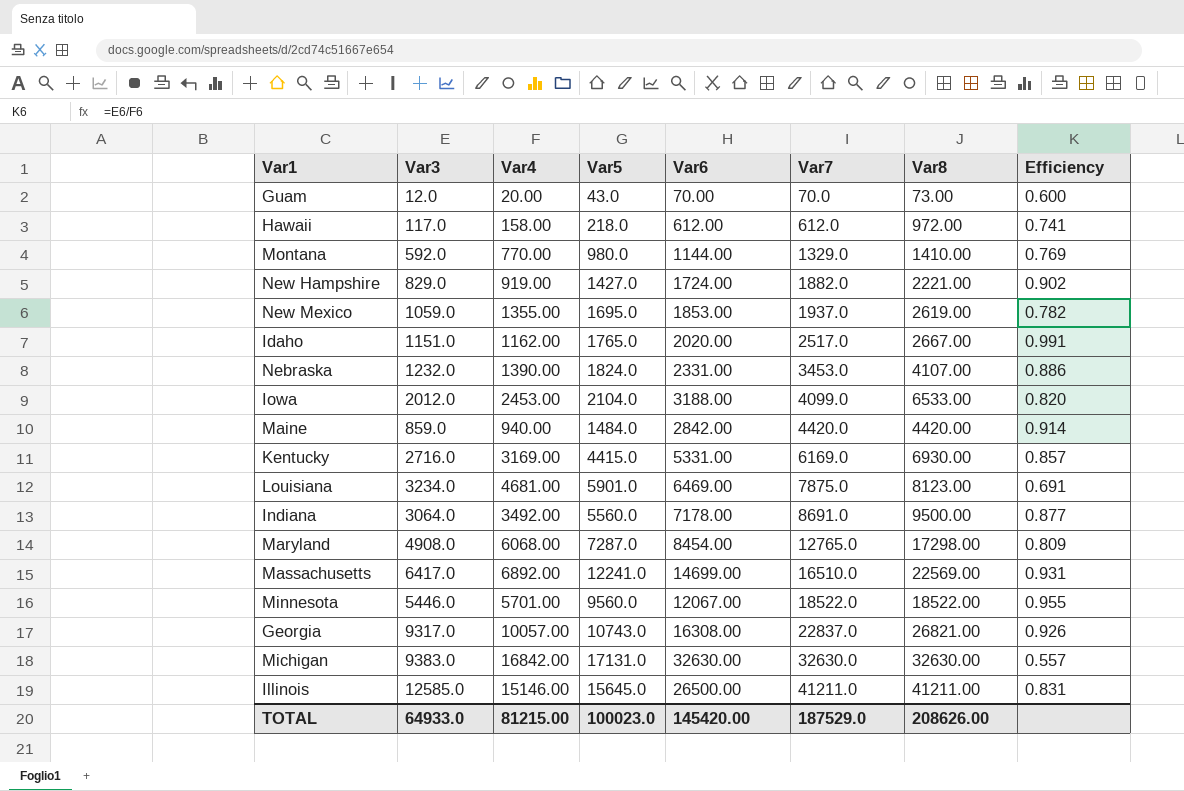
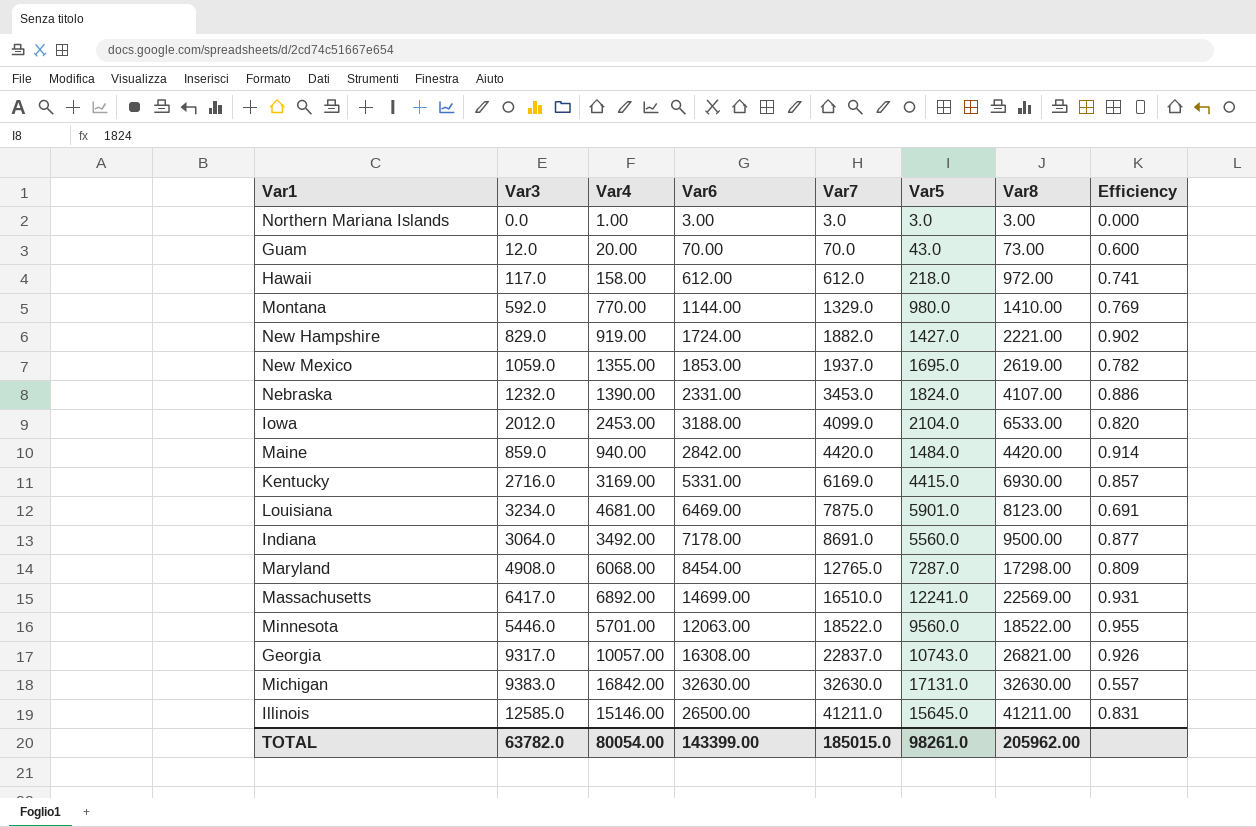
column Var5 | position: 4 -> 6
row Idaho: 1151.0 | 1162.00 | 1765.0 | 2020.00 | 2517.0 | 2667.00 | 0.991 -> none
row Northern Mariana Islands: none -> 0.0 | 1.00 | 3.00 | 3.0 | 3.0 | 3.00 | 0.000
Minnesota | Var6: 12067.00 -> 12063.00
TOTAL | Var3: 64933.0 -> 63782.0
TOTAL | Var4: 81215.00 -> 80054.00
TOTAL | Var6: 145420.00 -> 143399.00
TOTAL | Var7: 187529.0 -> 185015.0
TOTAL | Var5: 100023.0 -> 98261.0
TOTAL | Var8: 208626.00 -> 205962.00

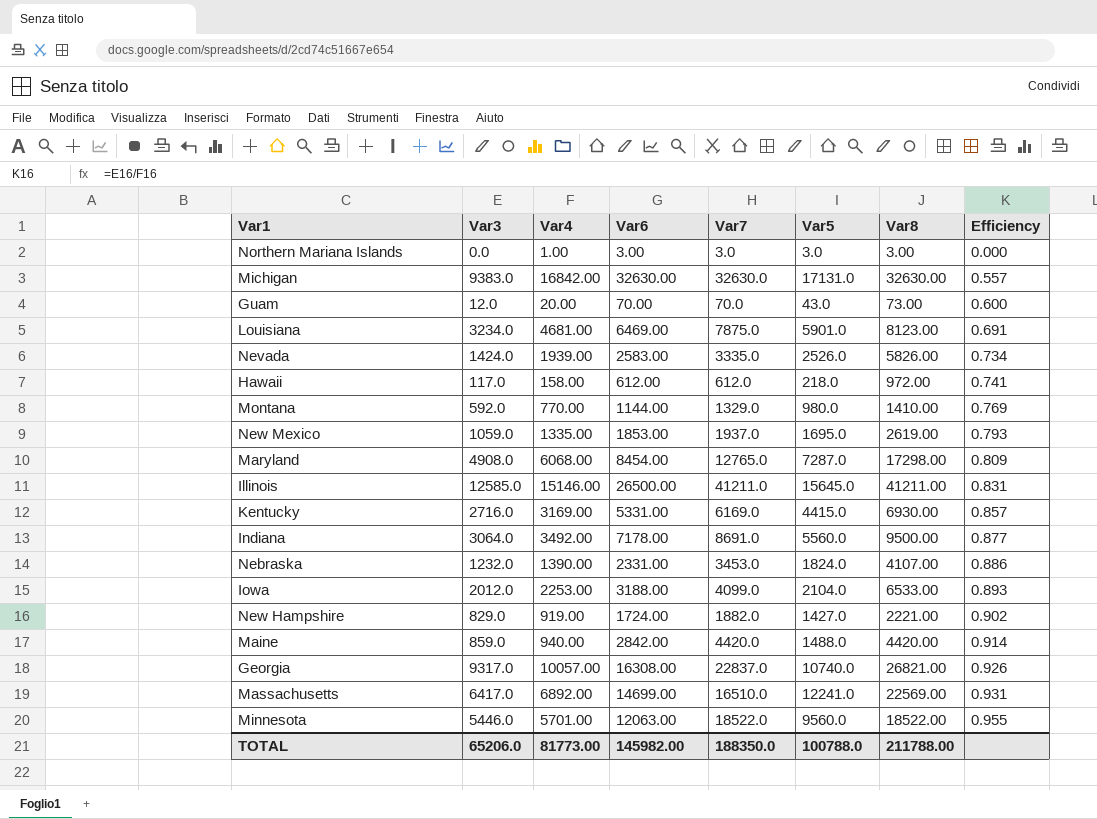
row order: Var7 ascending -> Efficiency ascending
row Nevada: none -> 1424.0 | 1939.00 | 2583.00 | 3335.0 | 2526.0 | 5826.00 | 0.734
New Mexico | Var4: 1355.00 -> 1335.00
New Mexico | Efficiency: 0.782 -> 0.793
Iowa | Var4: 2453.00 -> 2253.00
Iowa | Efficiency: 0.820 -> 0.893
Maine | Var5: 1484.0 -> 1488.0
Georgia | Var5: 10743.0 -> 10740.0
TOTAL | Var3: 63782.0 -> 65206.0
TOTAL | Var4: 80054.00 -> 81773.00
TOTAL | Var6: 143399.00 -> 145982.00
TOTAL | Var7: 185015.0 -> 188350.0
TOTAL | Var5: 98261.0 -> 100788.0
TOTAL | Var8: 205962.00 -> 211788.00

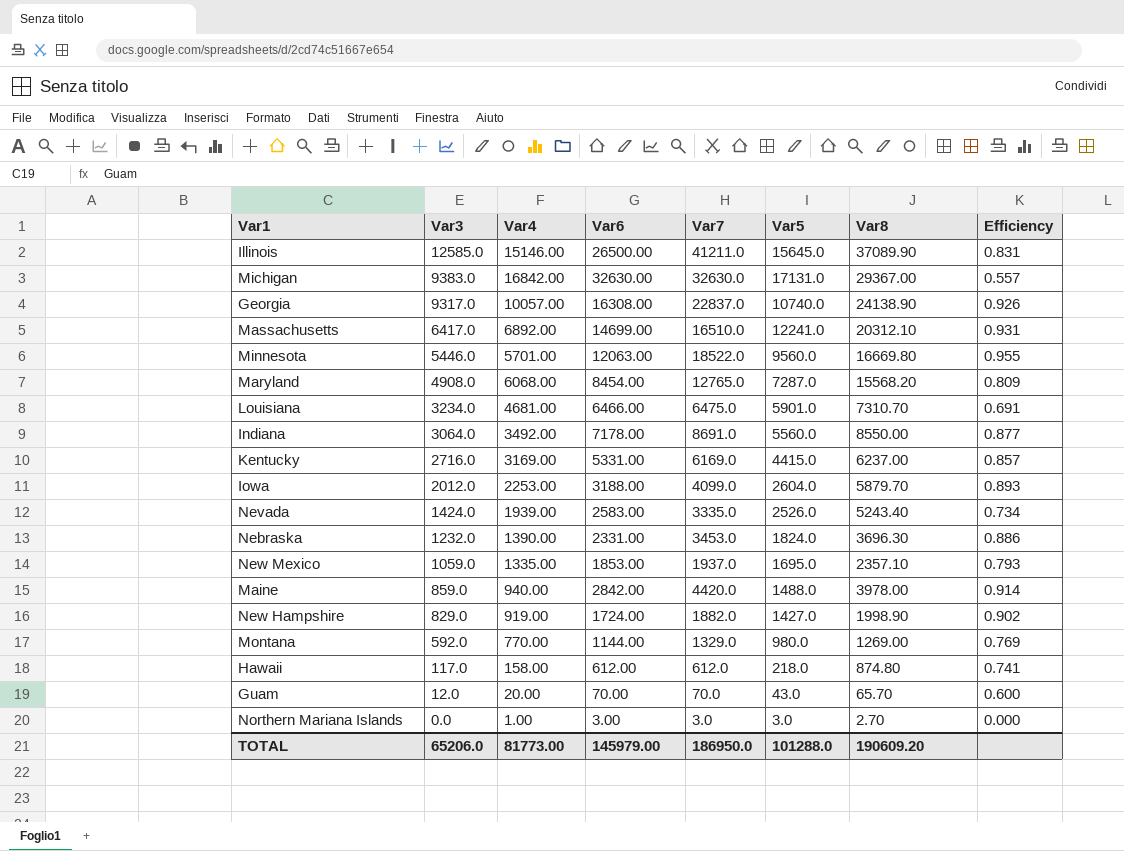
row order: Efficiency ascending -> Var3 descending
Illinois | Var8: 41211.00 -> 37089.90
Michigan | Var8: 32630.00 -> 29367.00
Georgia | Var8: 26821.00 -> 24138.90
Massachusetts | Var8: 22569.00 -> 20312.10
Minnesota | Var8: 18522.00 -> 16669.80
Maryland | Var8: 17298.00 -> 15568.20
Louisiana | Var6: 6469.00 -> 6466.00
Louisiana | Var7: 7875.0 -> 6475.0
Louisiana | Var8: 8123.00 -> 7310.70
Indiana | Var8: 9500.00 -> 8550.00
Kentucky | Var8: 6930.00 -> 6237.00
Iowa | Var5: 2104.0 -> 2604.0
Iowa | Var8: 6533.00 -> 5879.70
Nevada | Var8: 5826.00 -> 5243.40
Nebraska | Var8: 4107.00 -> 3696.30
New Mexico | Var8: 2619.00 -> 2357.10
Maine | Var8: 4420.00 -> 3978.00
New Hampshire | Var8: 2221.00 -> 1998.90
Montana | Var8: 1410.00 -> 1269.00
Hawaii | Var8: 972.00 -> 874.80
Guam | Var8: 73.00 -> 65.70
Northern Mariana Islands | Var8: 3.00 -> 2.70
TOTAL | Var6: 145982.00 -> 145979.00
TOTAL | Var7: 188350.0 -> 186950.0
TOTAL | Var5: 100788.0 -> 101288.0
TOTAL | Var8: 211788.00 -> 190609.20

